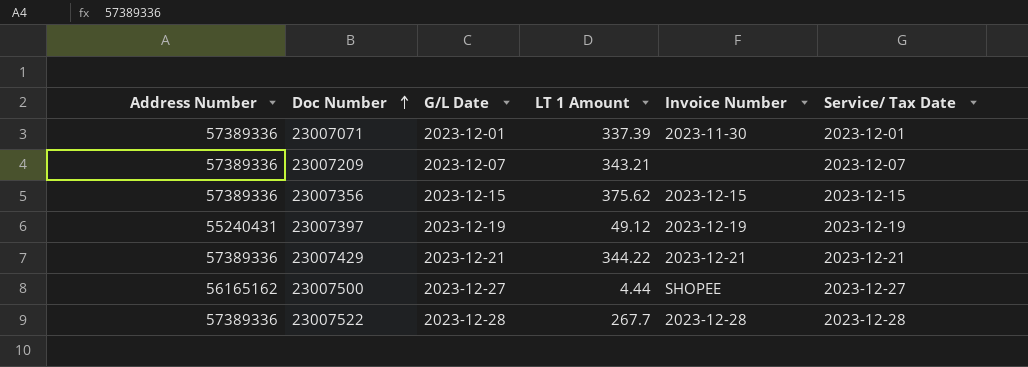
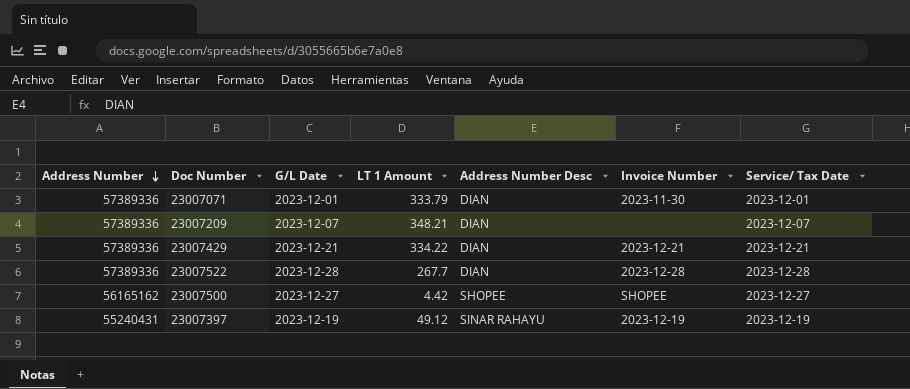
row order: Doc Number ascending -> Address Number descending
column Address Number Desc | position: none -> 5
row 23007356: 57389336 | 2023-12-15 | 375.62 | 2023-12-15 | 2023-12-15 -> none
23007071 | LT 1 Amount: 337.39 -> 333.79
23007209 | LT 1 Amount: 343.21 -> 348.21
23007429 | LT 1 Amount: 344.22 -> 334.22
23007500 | LT 1 Amount: 4.44 -> 4.42

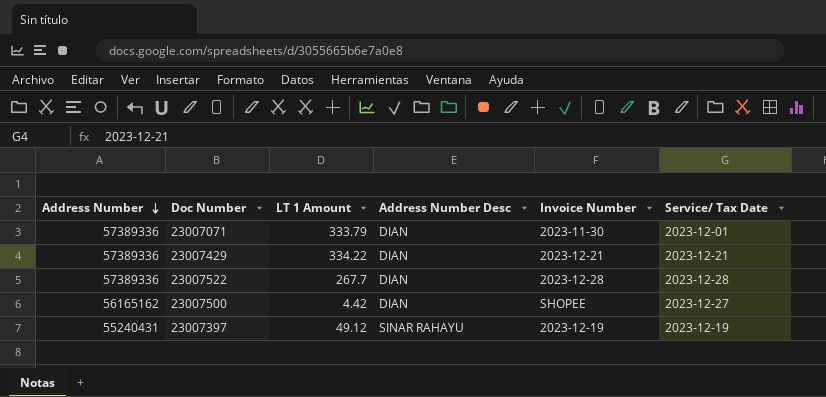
column G/L Date | position: 3 -> none
row 23007209: 57389336 | 2023-12-07 | 348.21 | DIAN | none | 2023-12-07 -> none
23007500 | Address Number Desc: SHOPEE -> DIAN

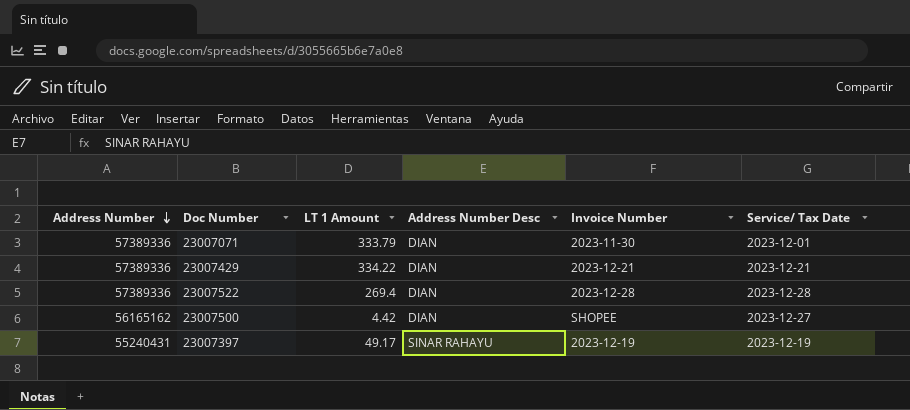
23007522 | LT 1 Amount: 267.7 -> 269.4
23007397 | LT 1 Amount: 49.12 -> 49.17

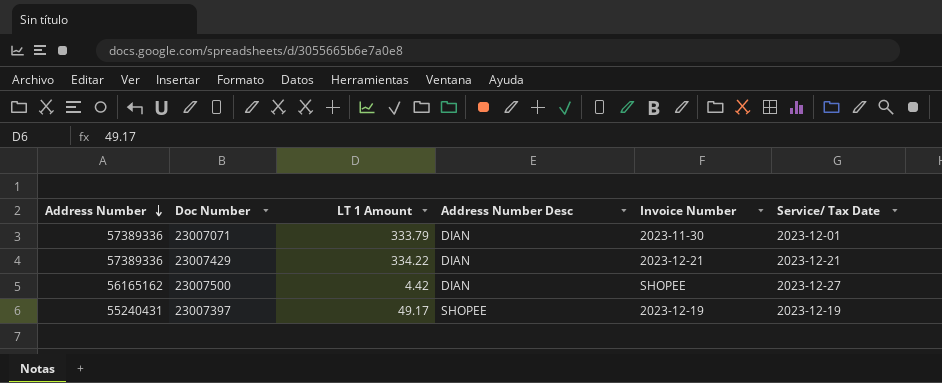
row 23007522: 57389336 | 269.4 | DIAN | 2023-12-28 | 2023-12-28 -> none
23007397 | Address Number Desc: SINAR RAHAYU -> SHOPEE

